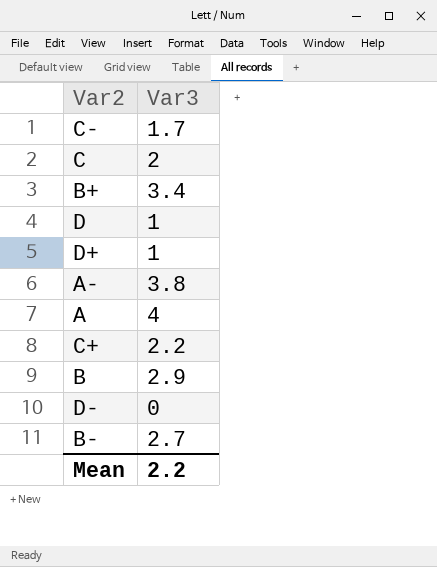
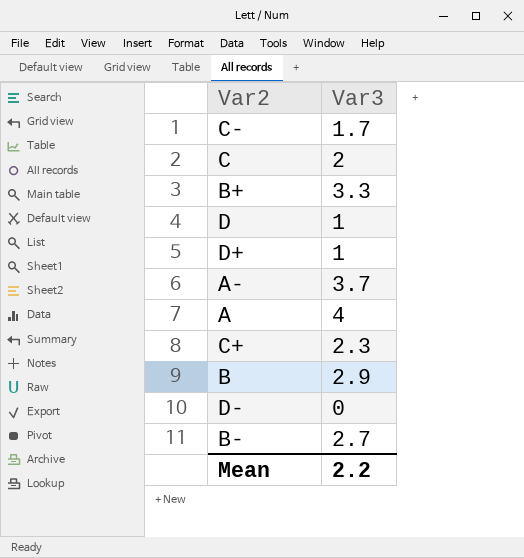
B+ | Var3: 3.4 -> 3.3
A- | Var3: 3.8 -> 3.7
C+ | Var3: 2.2 -> 2.3

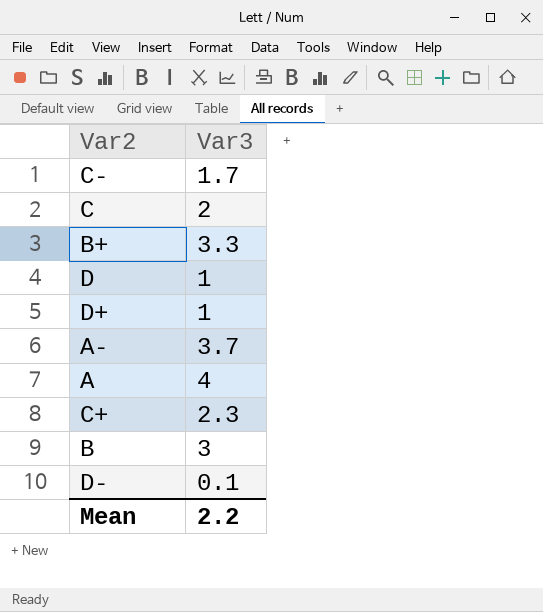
row B-: 2.7 -> none
B | Var3: 2.9 -> 3
D- | Var3: 0 -> 0.1

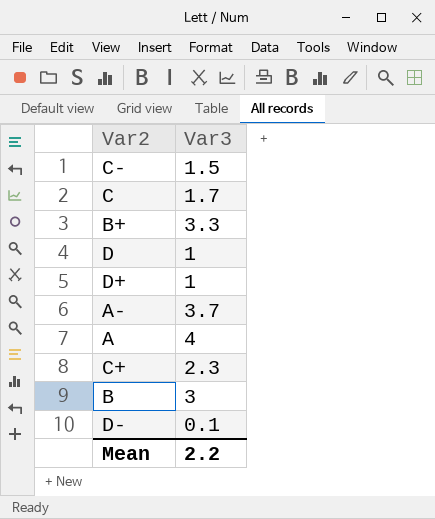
C- | Var3: 1.7 -> 1.5
C | Var3: 2 -> 1.7

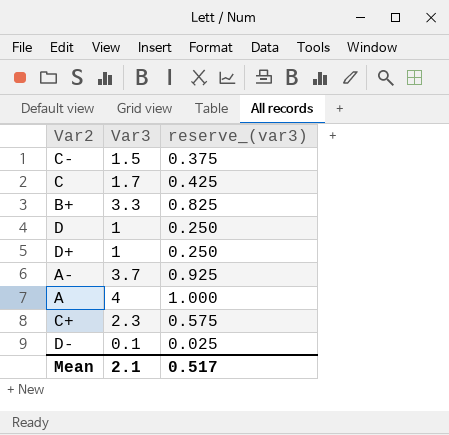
column reserve_(var3) | formula: none -> [Var3] * 0.25
row B: 3 -> none
Mean | Var3: 2.2 -> 2.1

